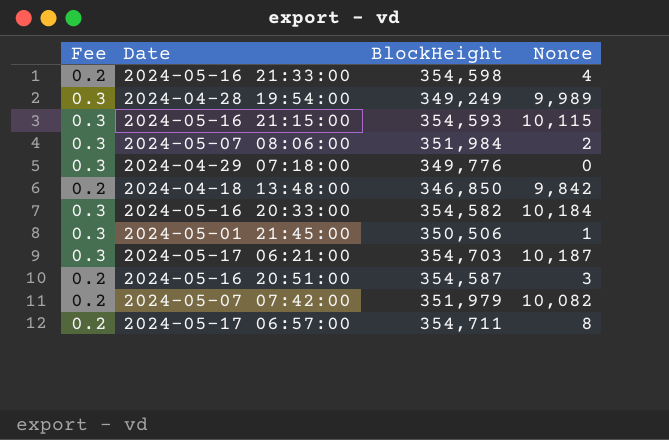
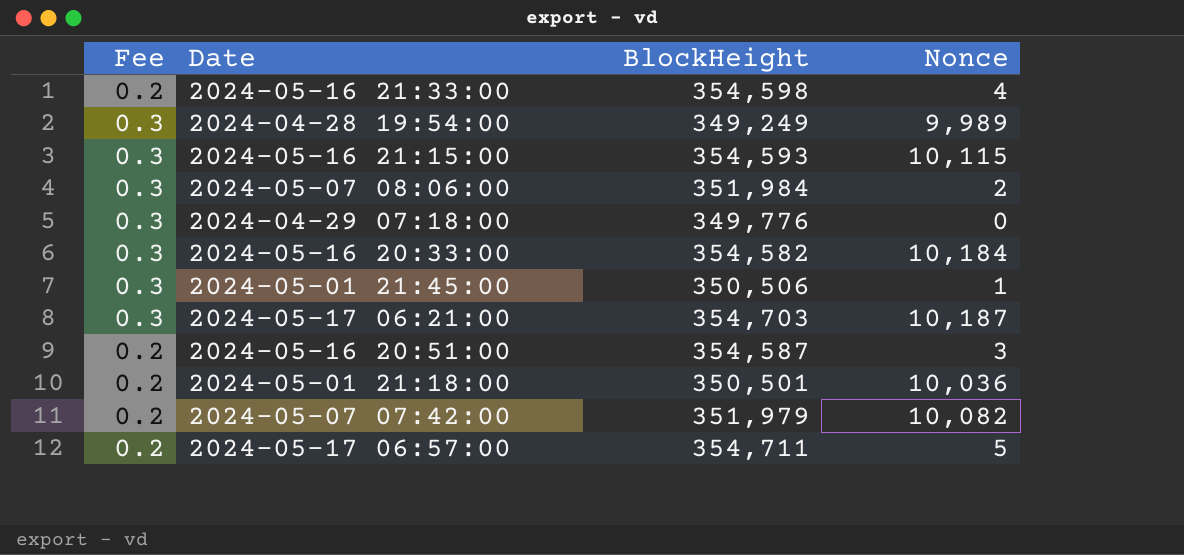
row 2024-04-18 13:48:00: 0.2 | 346,850 | 9,842 -> none
row 2024-05-01 21:18:00: none -> 0.2 | 350,501 | 10,036
2024-05-17 06:57:00 | Nonce: 8 -> 5

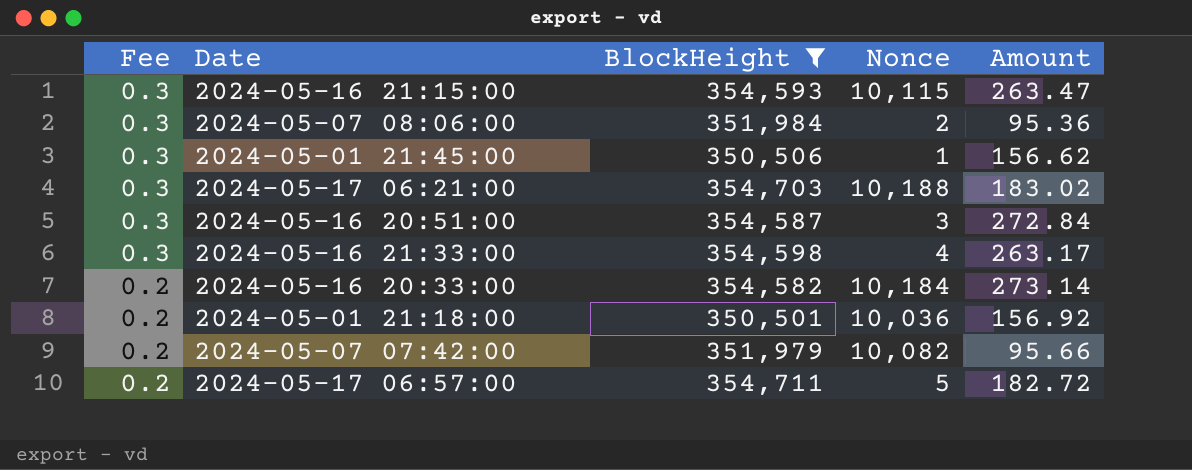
filter: none -> BlockHeight >= 350,501
row order: none -> Fee descending
column Amount | position: none -> 5
2024-05-17 06:21:00 | Nonce: 10,187 -> 10,188
2024-05-16 20:51:00 | Fee: 0.2 -> 0.3
2024-05-16 21:33:00 | Fee: 0.2 -> 0.3
2024-05-16 20:33:00 | Fee: 0.3 -> 0.2

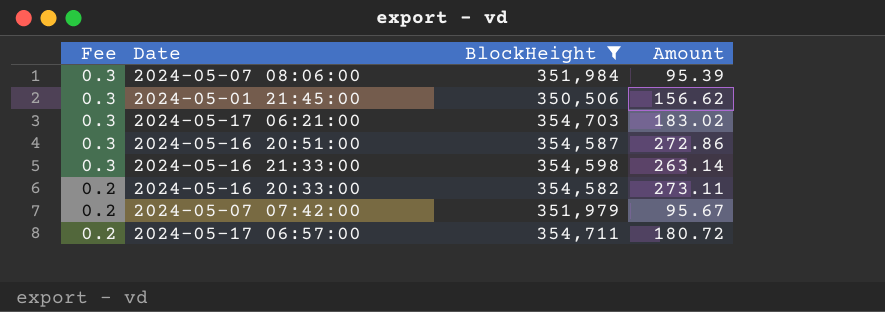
column Nonce | position: 4 -> none
row 2024-05-16 21:15:00: 0.3 | 354,593 | 10,115 | 263.47 -> none
row 2024-05-01 21:18:00: 0.2 | 350,501 | 10,036 | 156.92 -> none
2024-05-07 08:06:00 | Amount: 95.36 -> 95.39
2024-05-16 20:51:00 | Amount: 272.84 -> 272.86
2024-05-16 21:33:00 | Amount: 263.17 -> 263.14
2024-05-16 20:33:00 | Amount: 273.14 -> 273.11
2024-05-07 07:42:00 | Amount: 95.66 -> 95.67
2024-05-17 06:57:00 | Amount: 182.72 -> 180.72

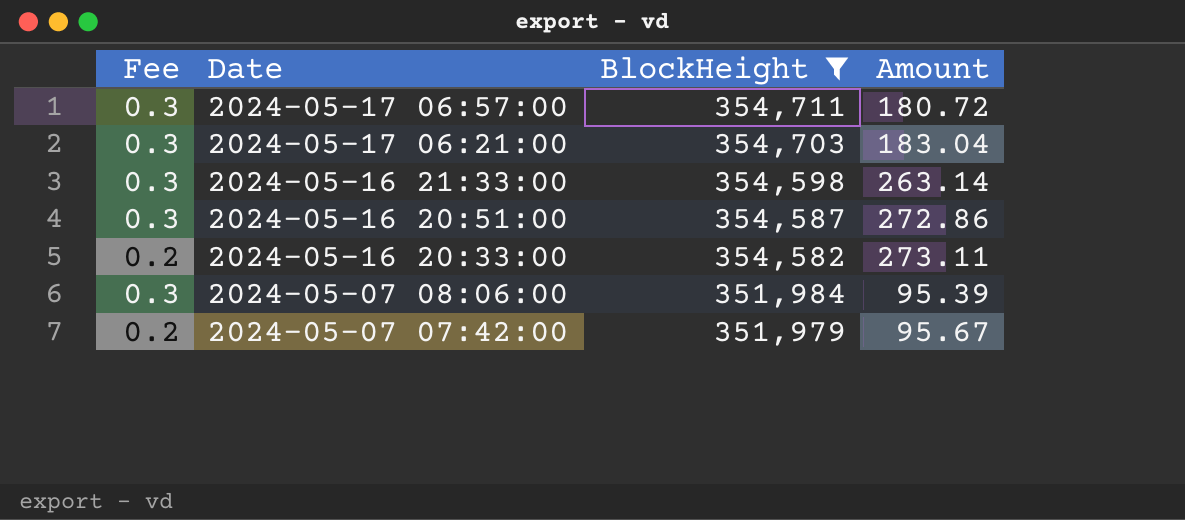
row order: Fee descending -> Date descending
row 2024-05-01 21:45:00: 0.3 | 350,506 | 156.62 -> none
2024-05-17 06:57:00 | Fee: 0.2 -> 0.3
2024-05-17 06:21:00 | Amount: 183.02 -> 183.04

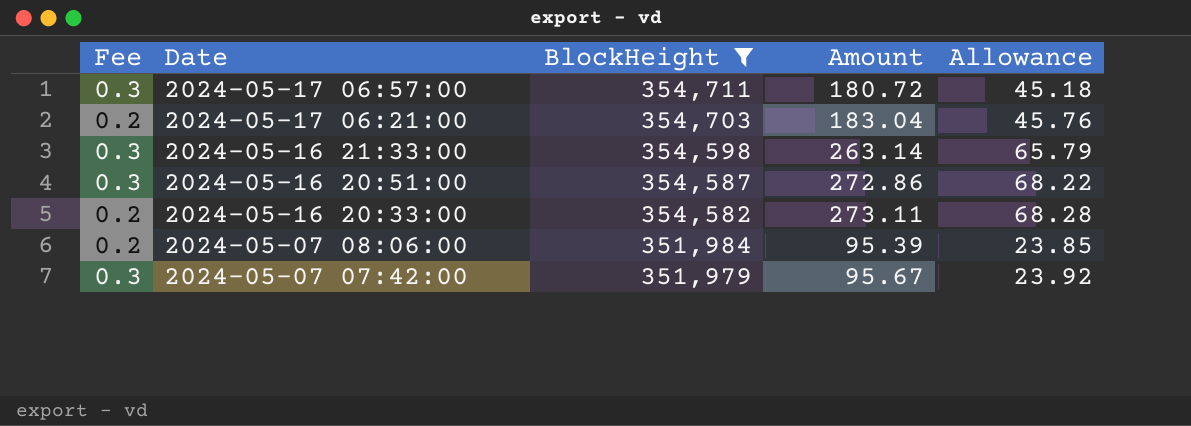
column Allowance | formula: none -> [Amount] * 0.25
2024-05-17 06:21:00 | Fee: 0.3 -> 0.2
2024-05-07 08:06:00 | Fee: 0.3 -> 0.2
2024-05-07 07:42:00 | Fee: 0.2 -> 0.3

